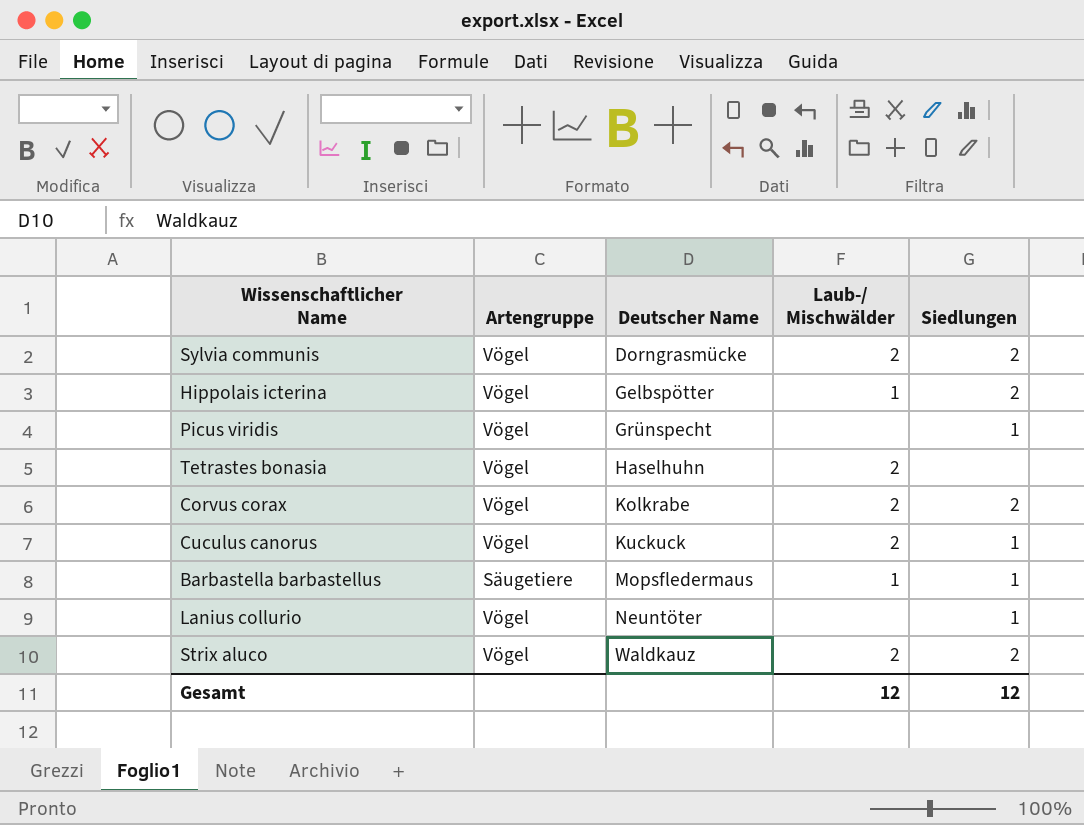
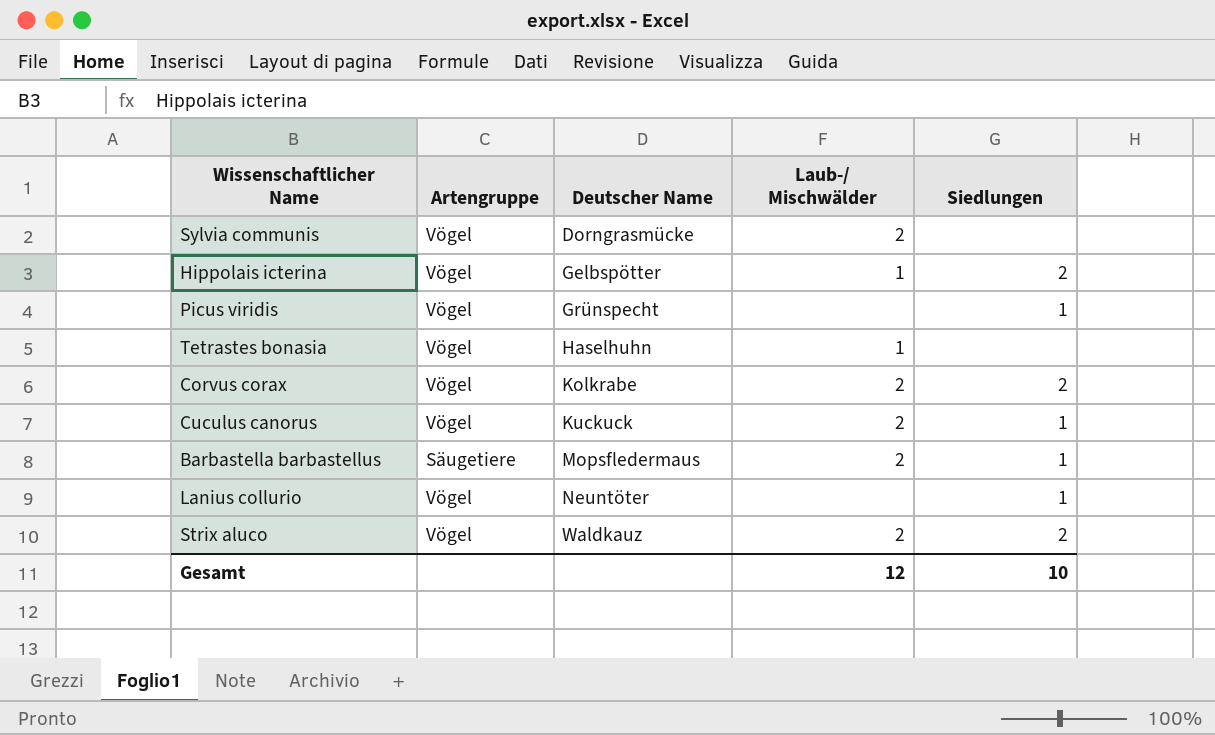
Sylvia communis | Siedlungen: 2 -> none
Tetrastes bonasia | Laub-/ Mischwälder: 2 -> 1
Barbastella barbastellus | Laub-/ Mischwälder: 1 -> 2
Gesamt | Siedlungen: 12 -> 10

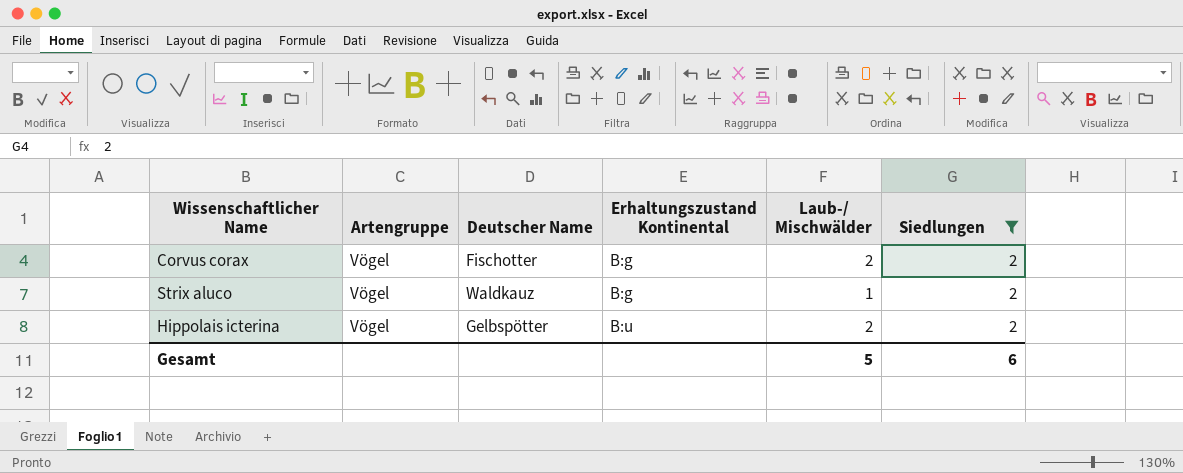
filter: none -> Siedlungen = 2
row order: Deutscher Name ascending -> Erhaltungszustand Kontinental ascending
column Erhaltungszustand Kontinental | position: none -> 4
Corvus corax | Deutscher Name: Kolkrabe -> Fischotter
Strix aluco | Laub-/ Mischwälder: 2 -> 1
Hippolais icterina | Laub-/ Mischwälder: 1 -> 2
Gesamt | Laub-/ Mischwälder: 12 -> 5
Gesamt | Siedlungen: 10 -> 6

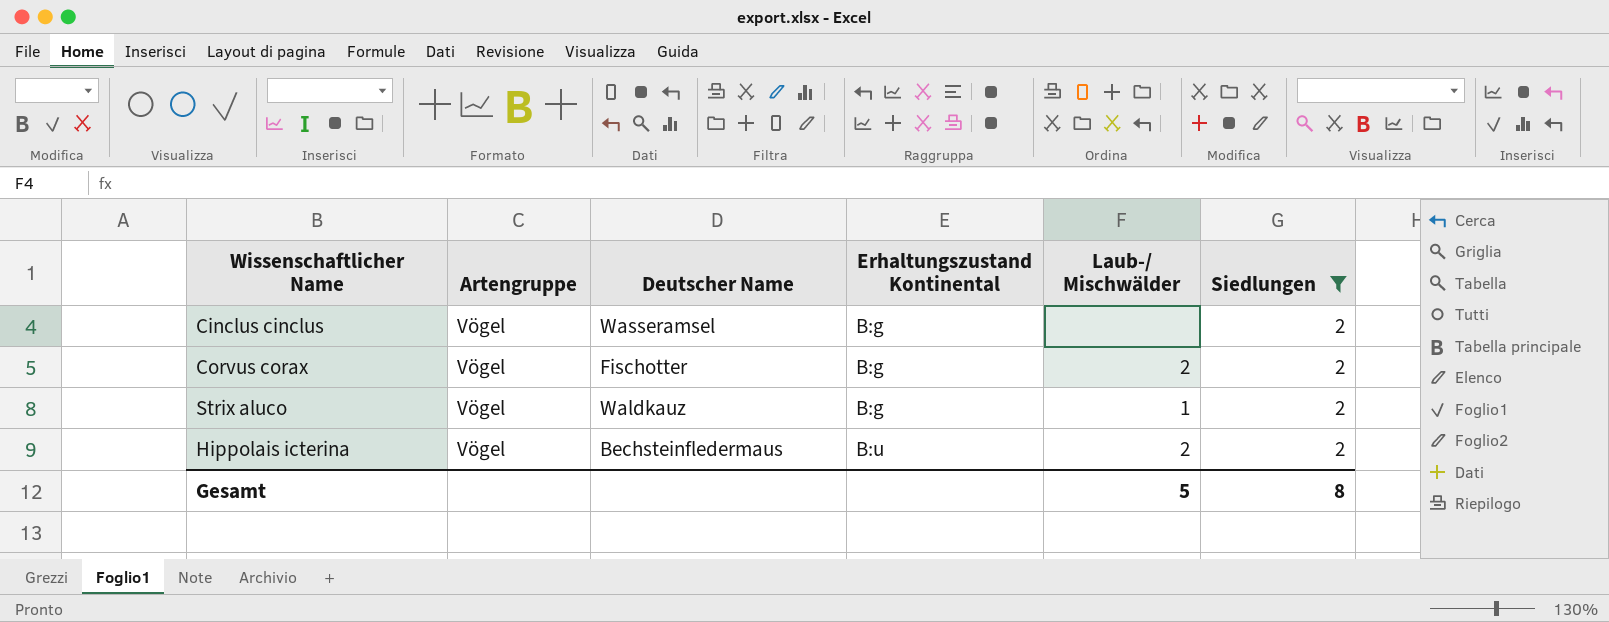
row Cinclus cinclus: none -> Vögel | Wasseramsel | B:g | none | 2
Hippolais icterina | Deutscher Name: Gelbspötter -> Bechsteinfledermaus
Gesamt | Siedlungen: 6 -> 8

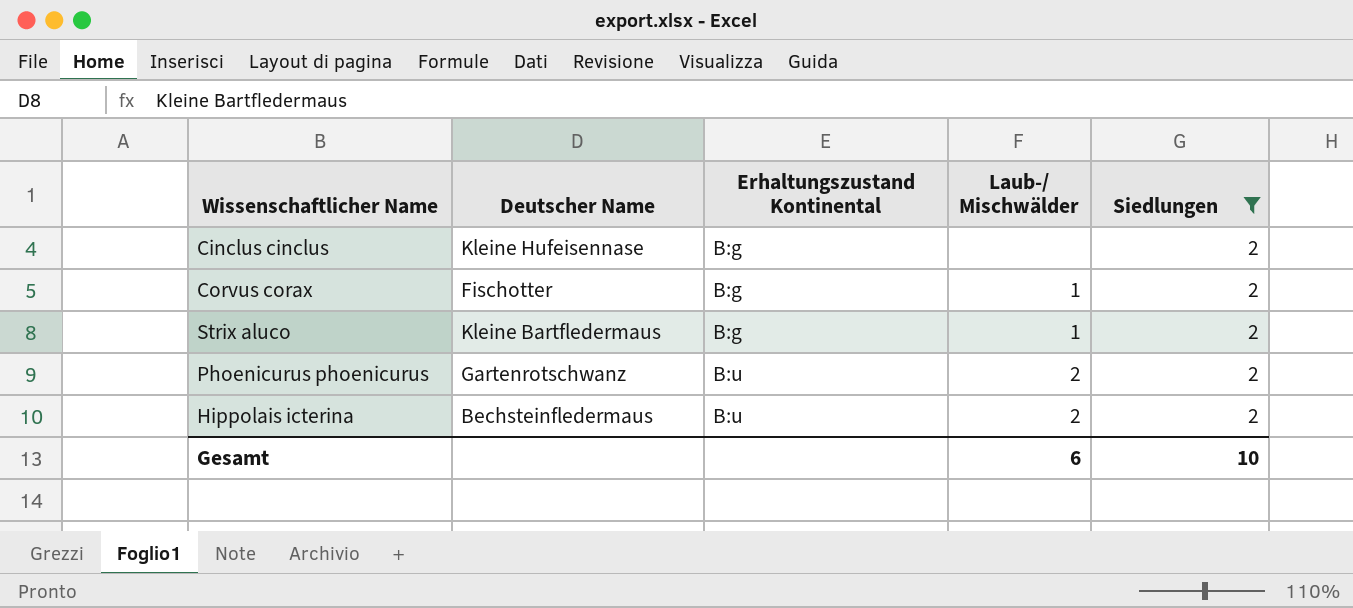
column Artengruppe | position: 2 -> none
Cinclus cinclus | Deutscher Name: Wasseramsel -> Kleine Hufeisennase
Corvus corax | Laub-/ Mischwälder: 2 -> 1
Strix aluco | Deutscher Name: Waldkauz -> Kleine Bartfledermaus
row Phoenicurus phoenicurus: none -> Gartenrotschwanz | B:u | 2 | 2
Gesamt | Laub-/ Mischwälder: 5 -> 6
Gesamt | Siedlungen: 8 -> 10

